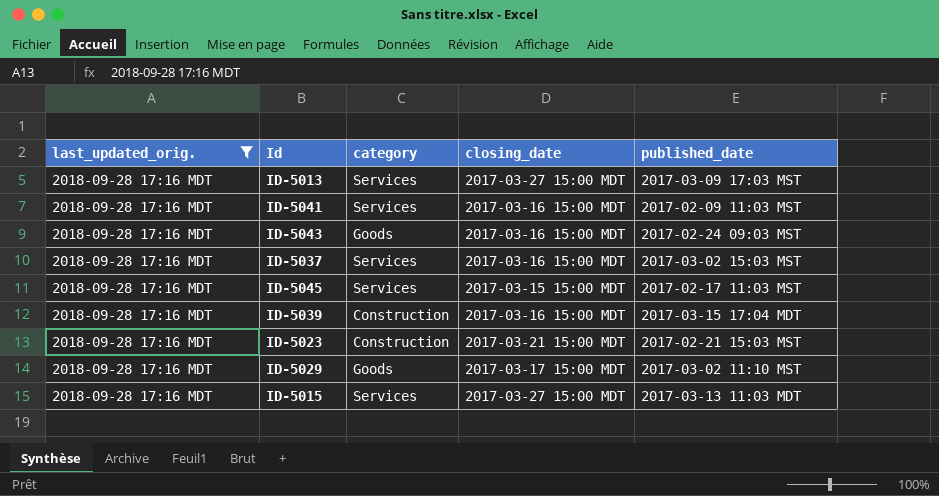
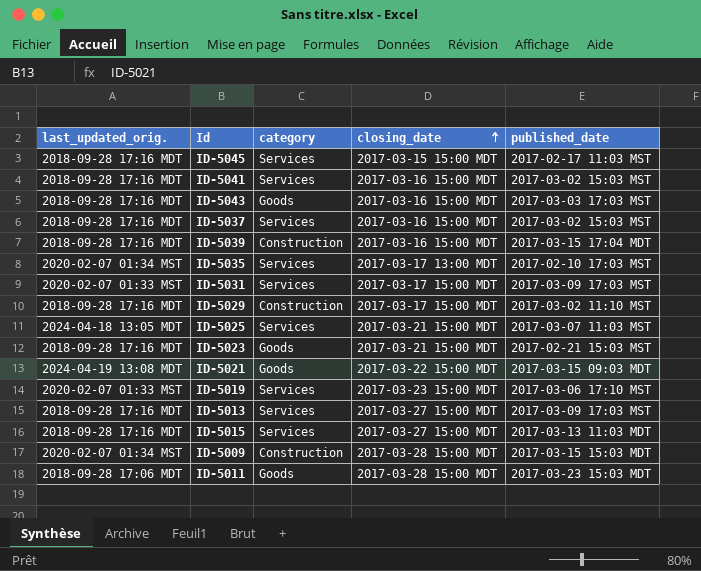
filter: last_updated_orig. = 2018-09-28 17:16 MDT -> none
row order: none -> closing_date ascending
ID-5041 | published_date: 2017-02-09 11:03 MST -> 2017-03-02 15:03 MST
ID-5043 | published_date: 2017-02-24 09:03 MST -> 2017-03-03 17:03 MST
ID-5029 | category: Goods -> Construction
ID-5023 | category: Construction -> Goods

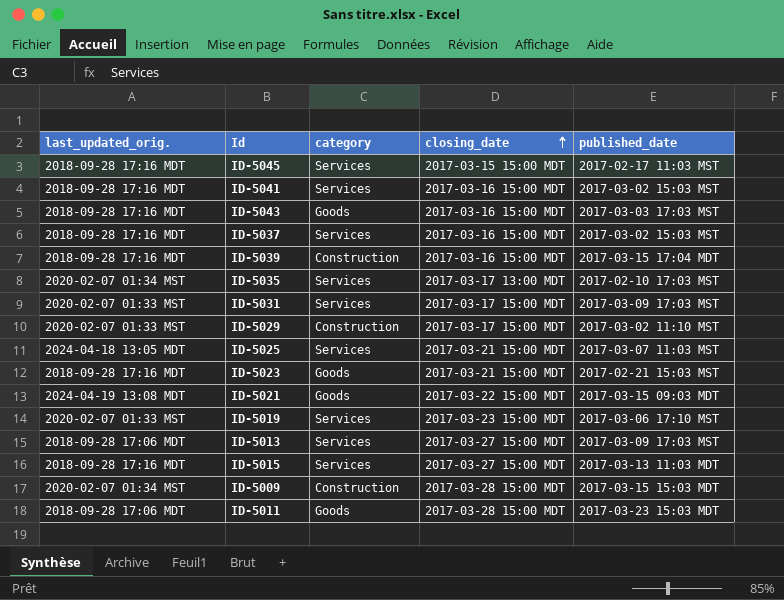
ID-5029 | last_updated_orig.: 2018-09-28 17:16 MDT -> 2020-02-07 01:33 MST
ID-5013 | last_updated_orig.: 2018-09-28 17:16 MDT -> 2018-09-28 17:06 MDT

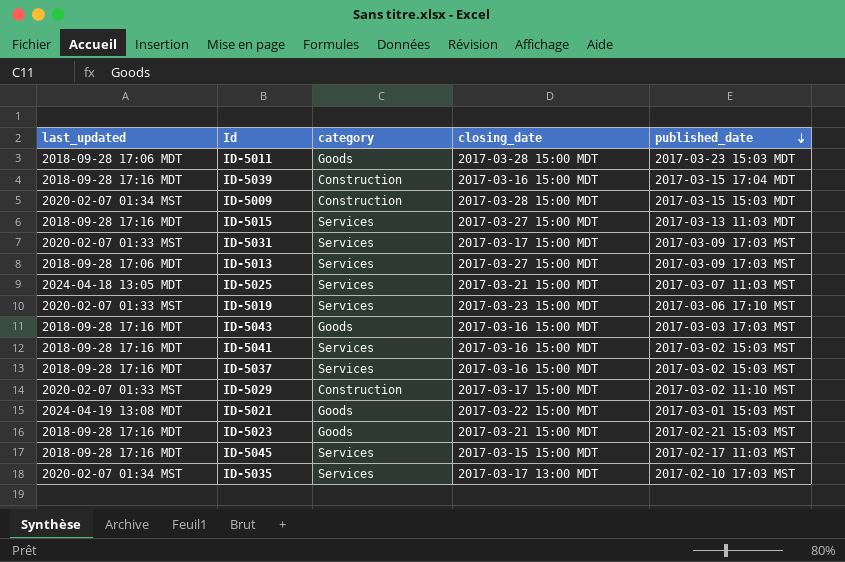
row order: closing_date ascending -> published_date descending
column name: last_updated_orig. -> last_updated
ID-5021 | published_date: 2017-03-15 09:03 MDT -> 2017-03-01 15:03 MST

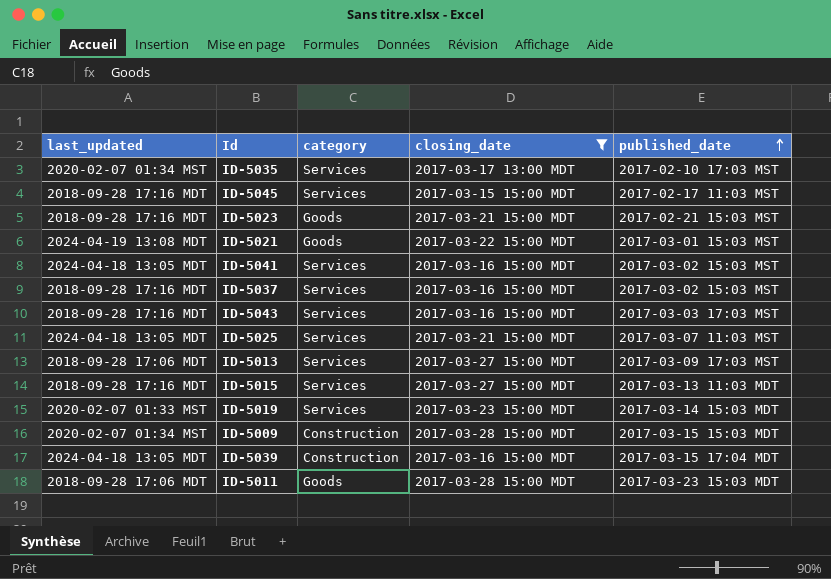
filter: none -> closing_date != 2017-03-17 15:00 MDT
row order: published_date descending -> published_date ascending
ID-5041 | last_updated: 2018-09-28 17:16 MDT -> 2024-04-18 13:05 MDT
ID-5043 | category: Goods -> Services
ID-5019 | published_date: 2017-03-06 17:10 MST -> 2017-03-14 15:03 MDT
ID-5039 | last_updated: 2018-09-28 17:16 MDT -> 2024-04-18 13:05 MDT

